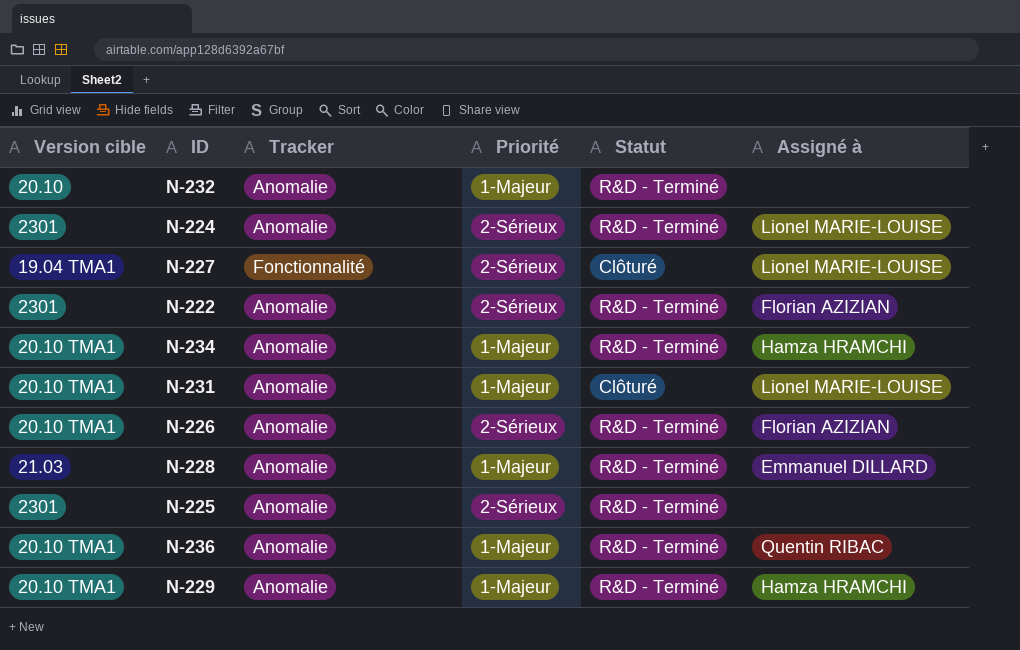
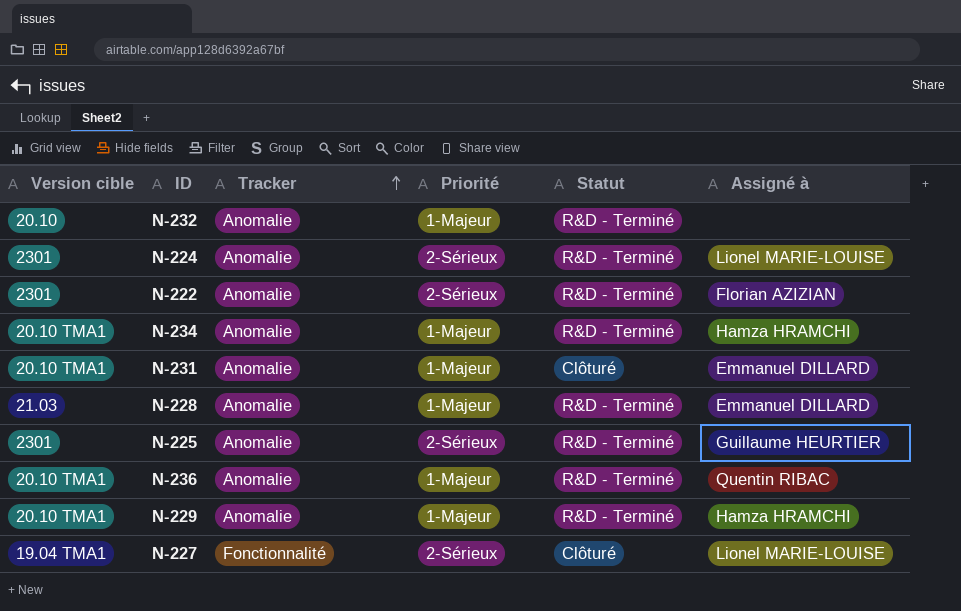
row order: none -> Tracker ascending
row N-226: 20.10 TMA1 | Anomalie | 2-Sérieux | R&D - Terminé | Florian AZIZIAN -> none
N-231 | Assigné à: Lionel MARIE-LOUISE -> Emmanuel DILLARD
N-225 | Assigné à: none -> Guillaume HEURTIER

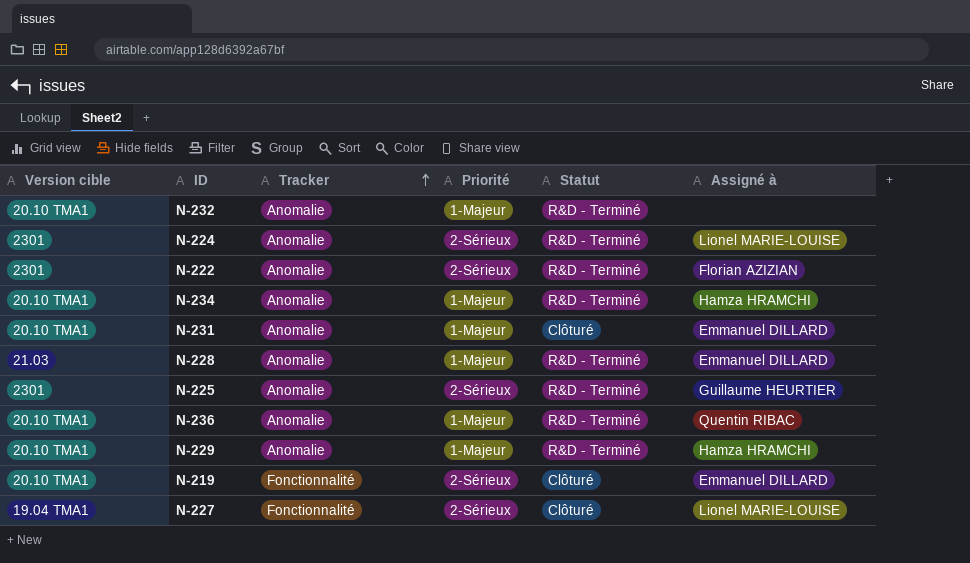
N-232 | Version cible: 20.10 -> 20.10 TMA1
row N-219: none -> 20.10 TMA1 | Fonctionnalité | 2-Sérieux | Clôturé | Emmanuel DILLARD

